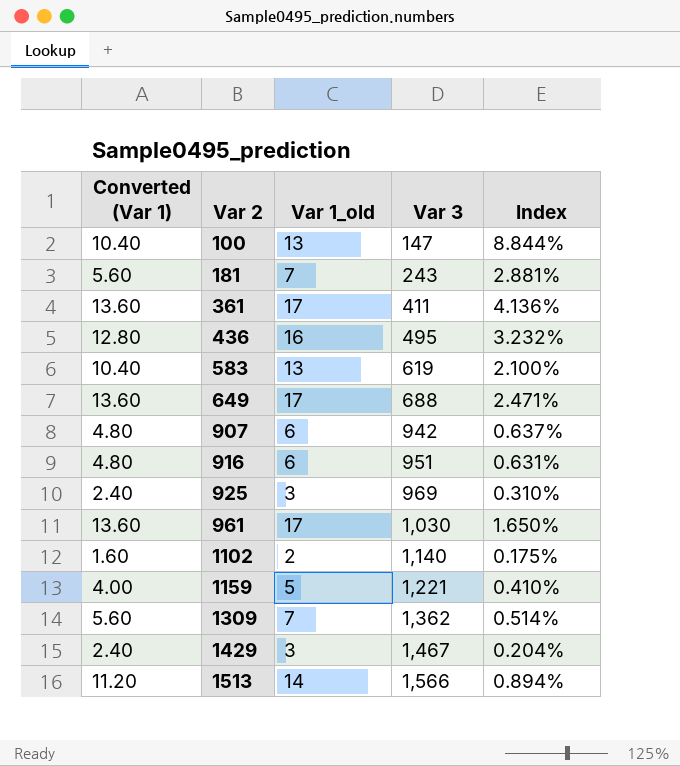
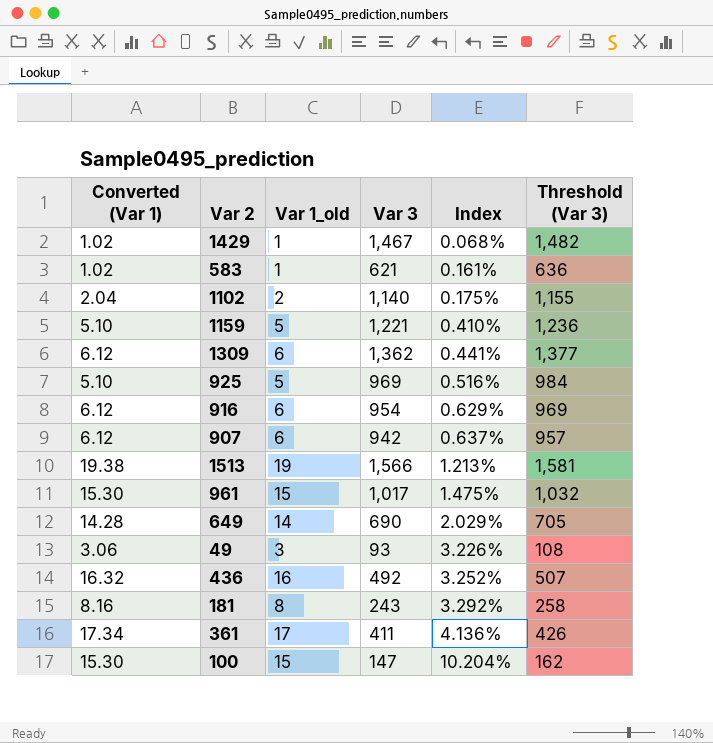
row order: Var 2 ascending -> Index ascending
column Converted (Var 1) | formula: [Var 1_old] * 0.8 -> [Var 1_old] * 1.02
column Threshold (Var 3) | formula: none -> [Var 3] + 15
1429 | Var 1_old: 3 -> 1
1429 | Index: 0.204% -> 0.068%
583 | Var 1_old: 13 -> 1
583 | Var 3: 619 -> 621
583 | Index: 2.100% -> 0.161%
1309 | Var 1_old: 7 -> 6
1309 | Index: 0.514% -> 0.441%
925 | Var 1_old: 3 -> 5
925 | Index: 0.310% -> 0.516%
916 | Var 3: 951 -> 954
916 | Index: 0.631% -> 0.629%
1513 | Var 1_old: 14 -> 19
1513 | Index: 0.894% -> 1.213%
961 | Var 1_old: 17 -> 15
961 | Var 3: 1,030 -> 1,017
961 | Index: 1.650% -> 1.475%
649 | Var 1_old: 17 -> 14
649 | Var 3: 688 -> 690
649 | Index: 2.471% -> 2.029%
row 49: none -> 3.06 | 3 | 93 | 3.226% | 108
436 | Var 3: 495 -> 492
436 | Index: 3.232% -> 3.252%
181 | Var 1_old: 7 -> 8
181 | Index: 2.881% -> 3.292%
100 | Var 1_old: 13 -> 15
100 | Index: 8.844% -> 10.204%

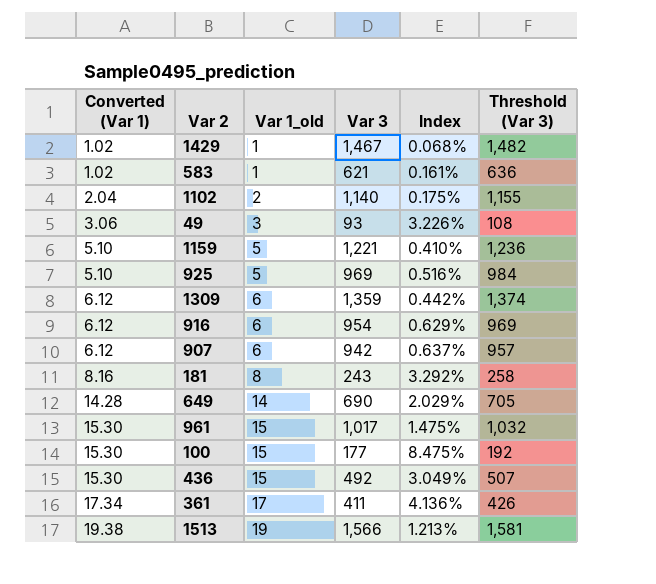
row order: Index ascending -> Converted (Var 1) ascending
1309 | Var 3: 1,362 -> 1,359
1309 | Index: 0.441% -> 0.442%
1309 | Threshold (Var 3): 1,377 -> 1,374
100 | Var 3: 147 -> 177
100 | Index: 10.204% -> 8.475%
100 | Threshold (Var 3): 162 -> 192
436 | Converted (Var 1): 16.32 -> 15.30
436 | Var 1_old: 16 -> 15
436 | Index: 3.252% -> 3.049%

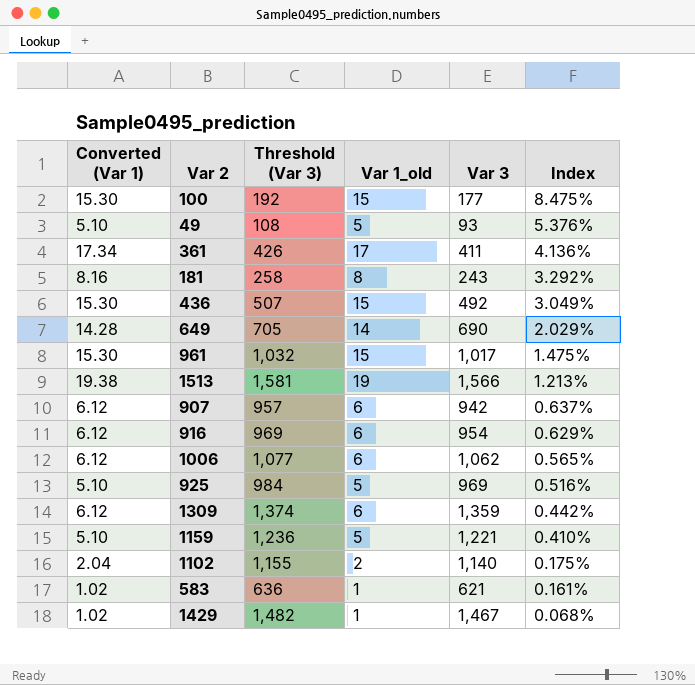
row order: Converted (Var 1) ascending -> Index descending
column Threshold (Var 3) | position: 6 -> 3
49 | Converted (Var 1): 3.06 -> 5.10
49 | Var 1_old: 3 -> 5
49 | Index: 3.226% -> 5.376%
row 1006: none -> 6.12 | 1,077 | 6 | 1,062 | 0.565%

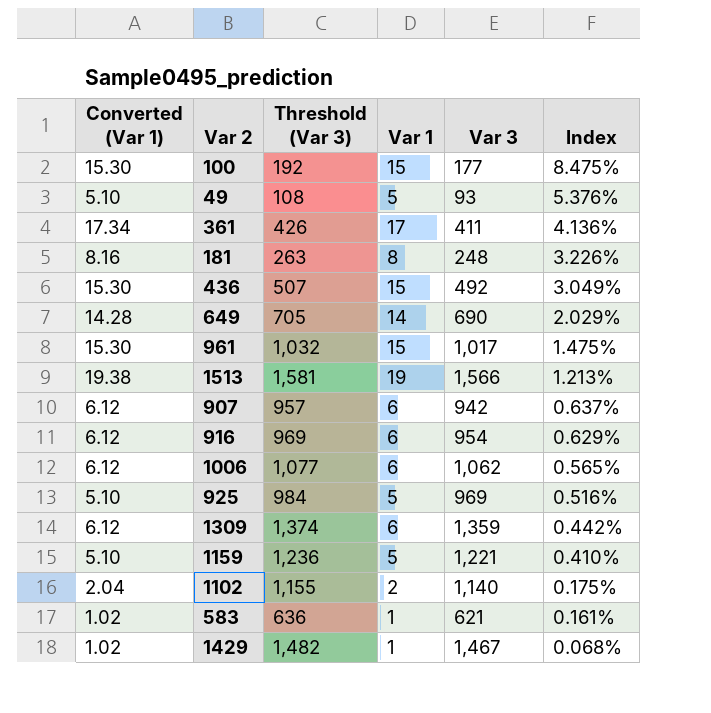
column name: Var 1_old -> Var 1
181 | Threshold (Var 3): 258 -> 263
181 | Var 3: 243 -> 248
181 | Index: 3.292% -> 3.226%

